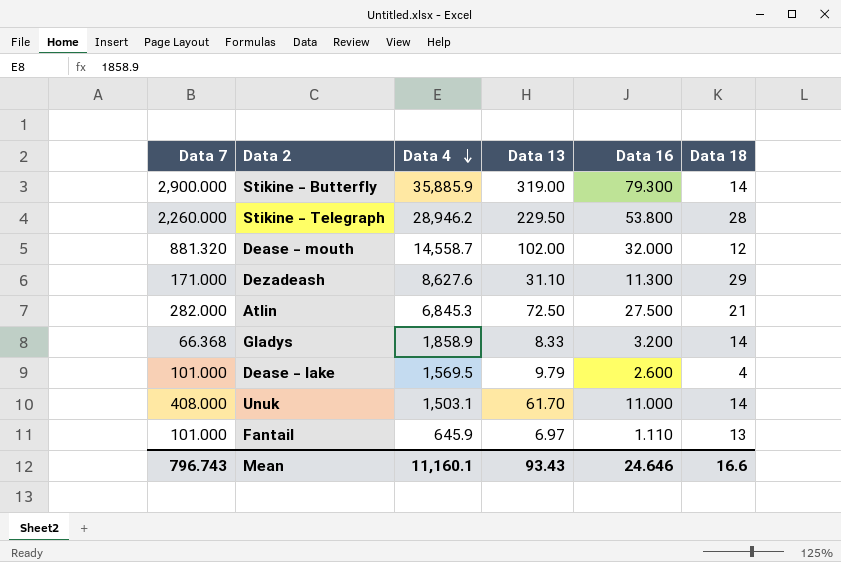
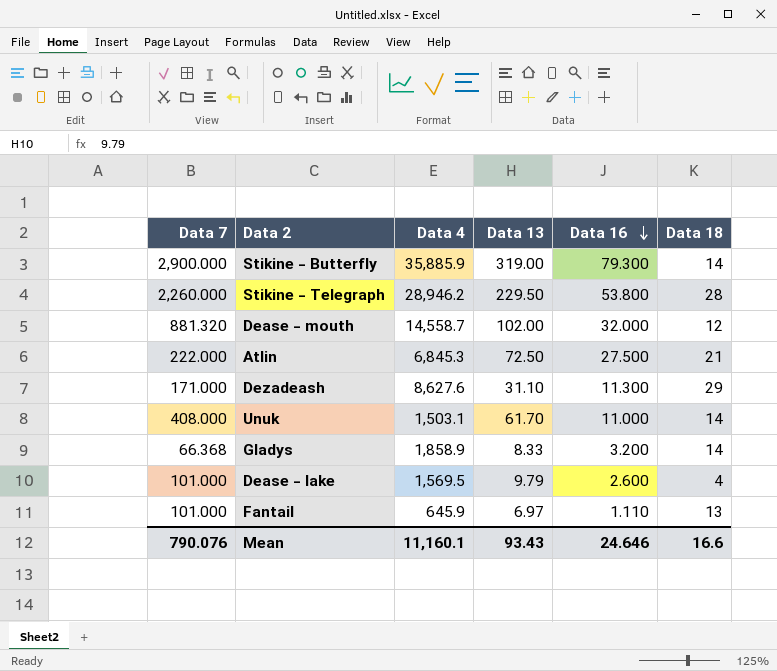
row order: Data 4 descending -> Data 16 descending
Atlin | Data 7: 282.000 -> 222.000
Mean | Data 7: 796.743 -> 790.076

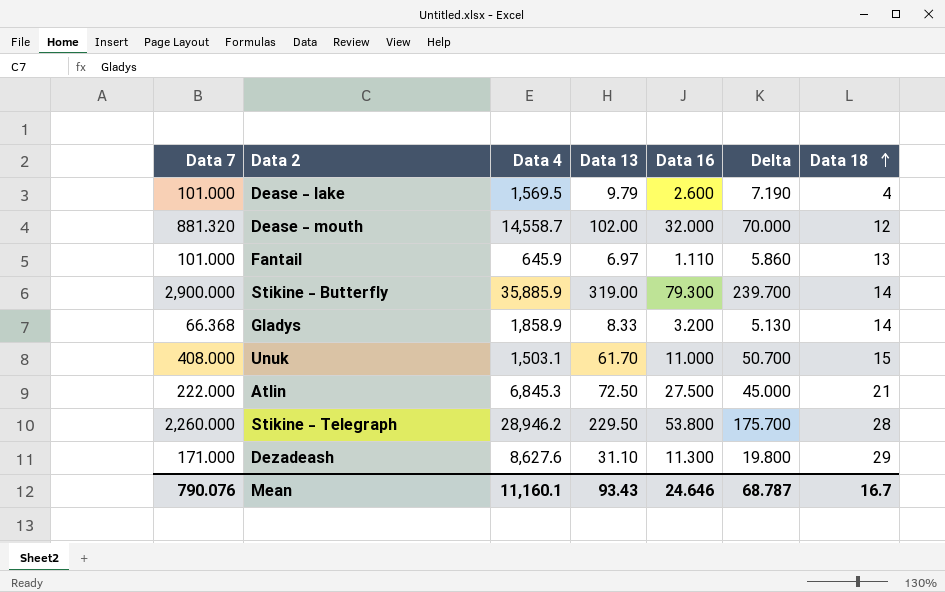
row order: Data 16 descending -> Data 18 ascending
column Delta | formula: none -> [Data 13] - [Data 16]
Unuk | Data 18: 14 -> 15
Mean | Data 18: 16.6 -> 16.7

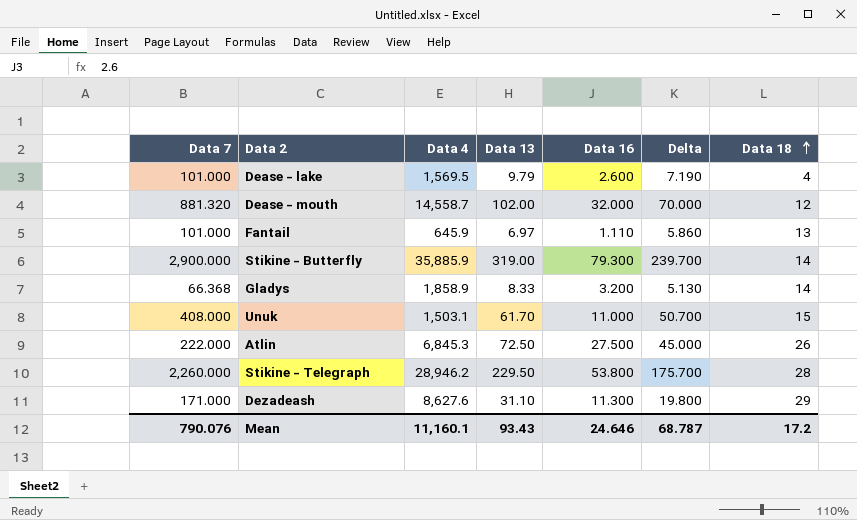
Atlin | Data 18: 21 -> 26
Mean | Data 18: 16.7 -> 17.2

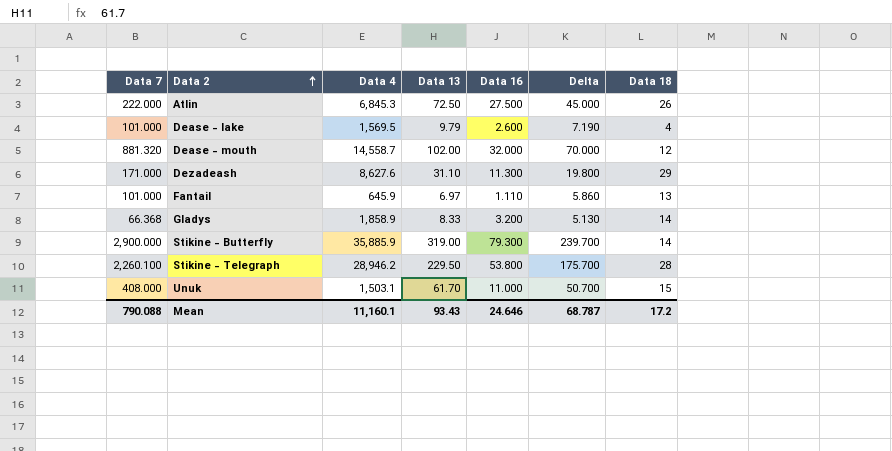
row order: Data 18 ascending -> Data 2 ascending
Stikine - Telegraph | Data 7: 2,260.000 -> 2,260.100
Mean | Data 7: 790.076 -> 790.088

